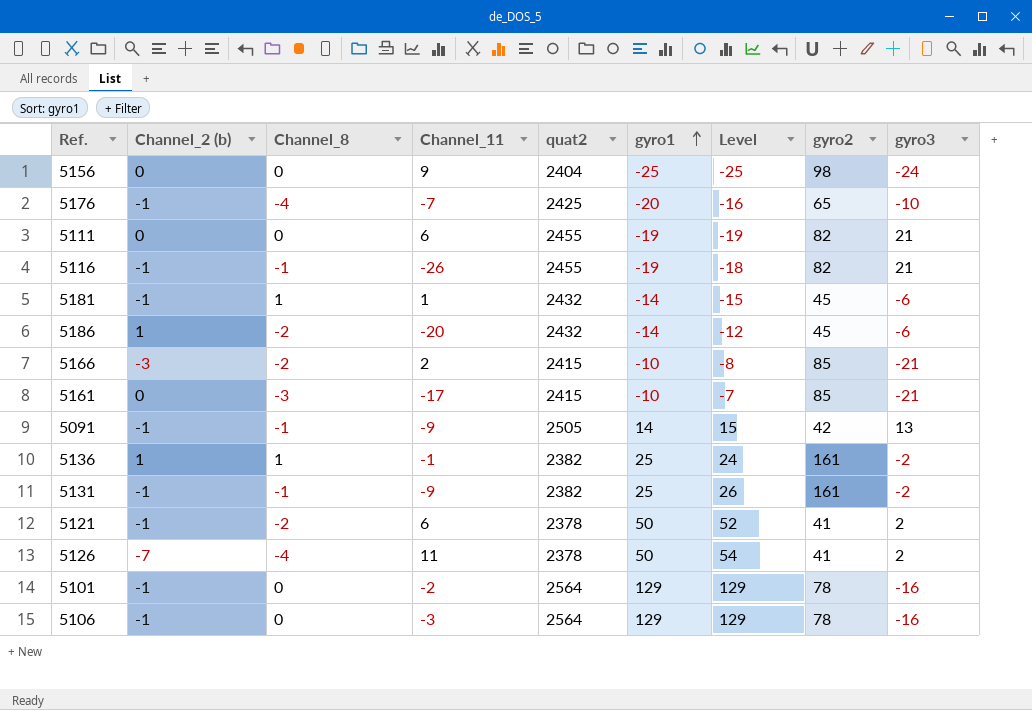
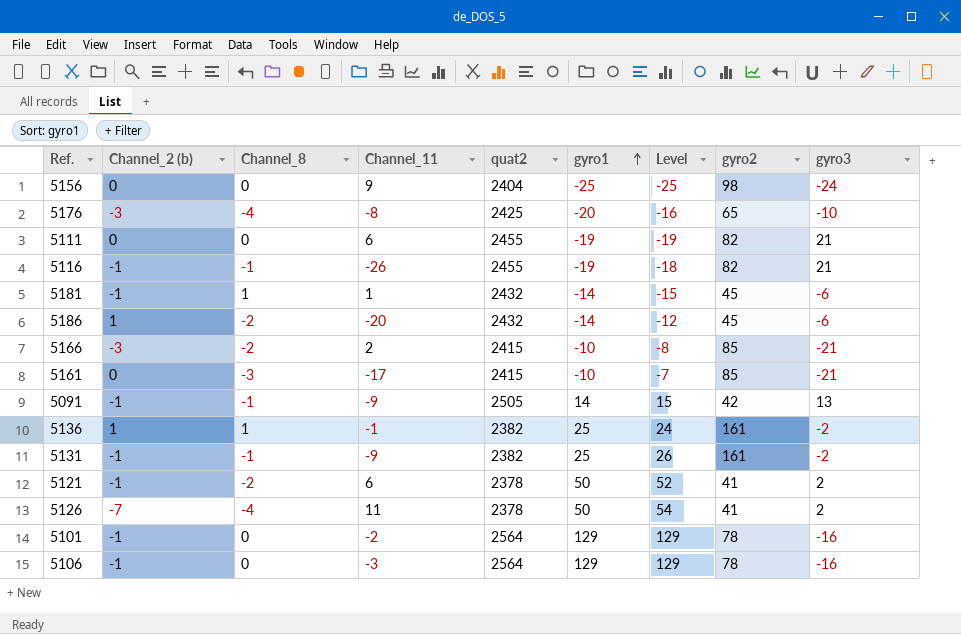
5176 | Channel_2 (b): -1 -> -3
5176 | Channel_11: -7 -> -8

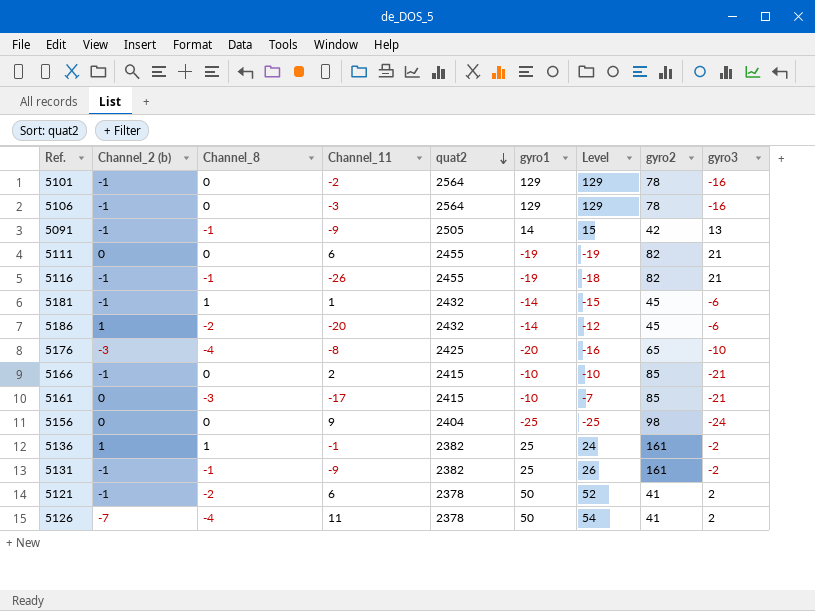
row order: gyro1 ascending -> quat2 descending
5166 | Channel_2 (b): -3 -> -1
5166 | Channel_8: -2 -> 0
5166 | Level: -8 -> -10

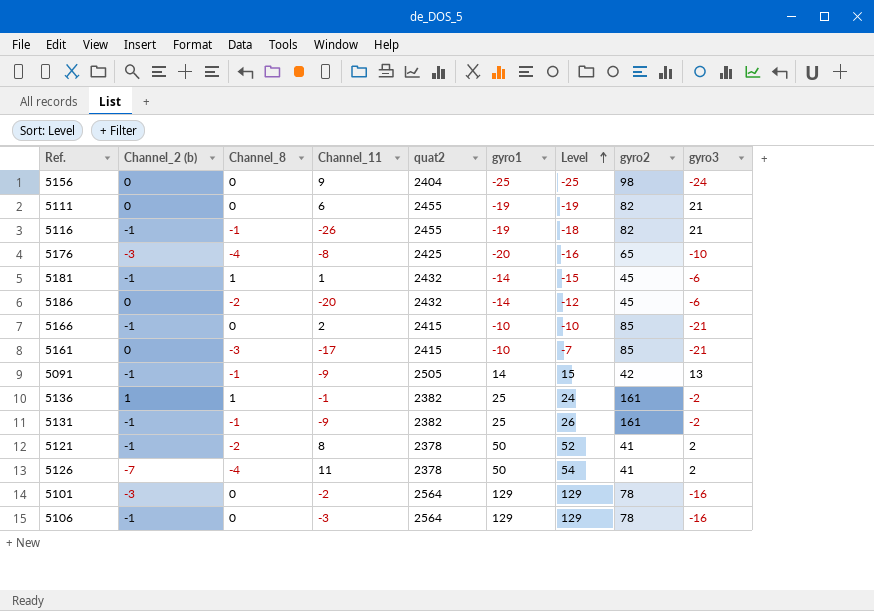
row order: quat2 descending -> Level ascending
5186 | Channel_2 (b): 1 -> 0
5121 | Channel_11: 6 -> 8
5101 | Channel_2 (b): -1 -> -3

